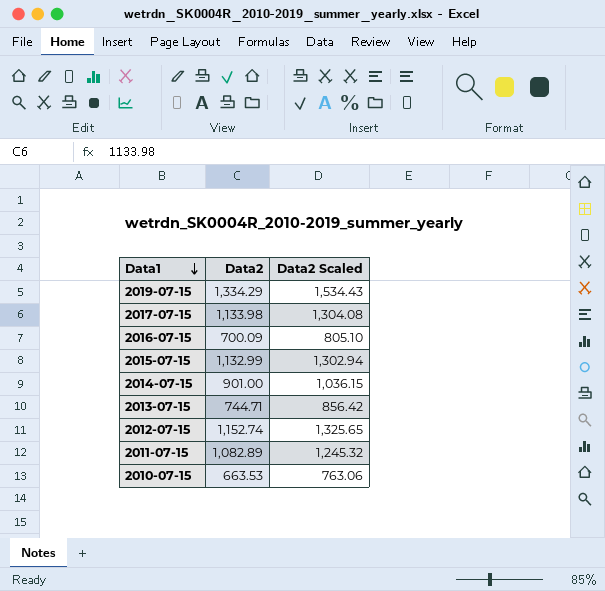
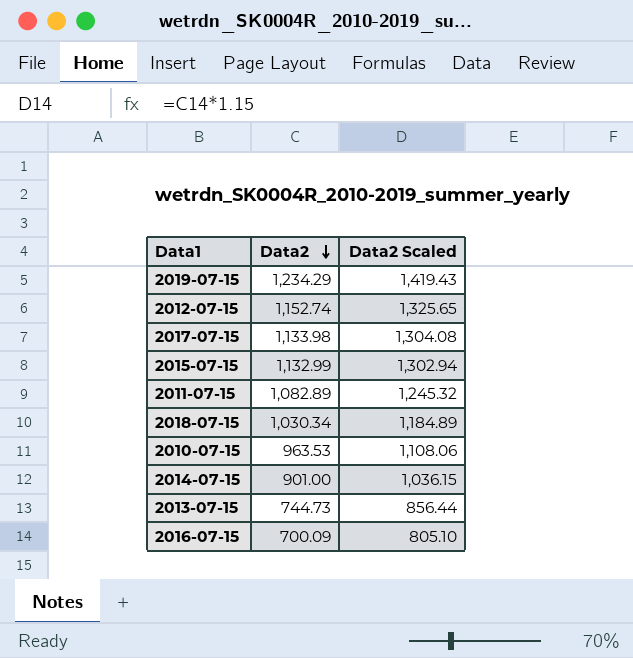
row order: Data1 descending -> Data2 descending
2019-07-15 | Data2: 1,334.29 -> 1,234.29
2019-07-15 | Data2 Scaled: 1,534.43 -> 1,419.43
row 2018-07-15: none -> 1,030.34 | 1,184.89
2010-07-15 | Data2: 663.53 -> 963.53
2010-07-15 | Data2 Scaled: 763.06 -> 1,108.06
2013-07-15 | Data2: 744.71 -> 744.73
2013-07-15 | Data2 Scaled: 856.42 -> 856.44

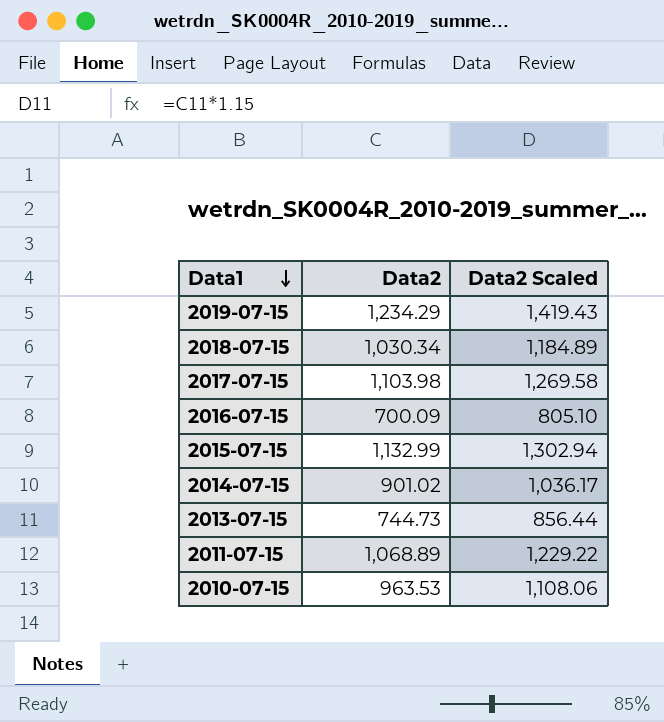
row order: Data2 descending -> Data1 descending
row 2012-07-15: 1,152.74 | 1,325.65 -> none
2017-07-15 | Data2: 1,133.98 -> 1,103.98
2017-07-15 | Data2 Scaled: 1,304.08 -> 1,269.58
2014-07-15 | Data2: 901.00 -> 901.02
2014-07-15 | Data2 Scaled: 1,036.15 -> 1,036.17
2011-07-15 | Data2: 1,082.89 -> 1,068.89
2011-07-15 | Data2 Scaled: 1,245.32 -> 1,229.22

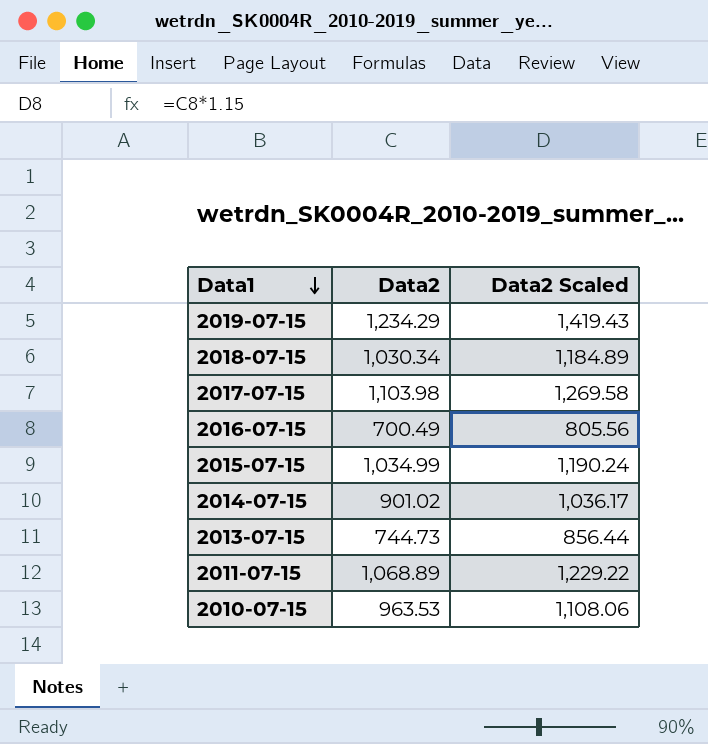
2016-07-15 | Data2: 700.09 -> 700.49
2016-07-15 | Data2 Scaled: 805.10 -> 805.56
2015-07-15 | Data2: 1,132.99 -> 1,034.99
2015-07-15 | Data2 Scaled: 1,302.94 -> 1,190.24

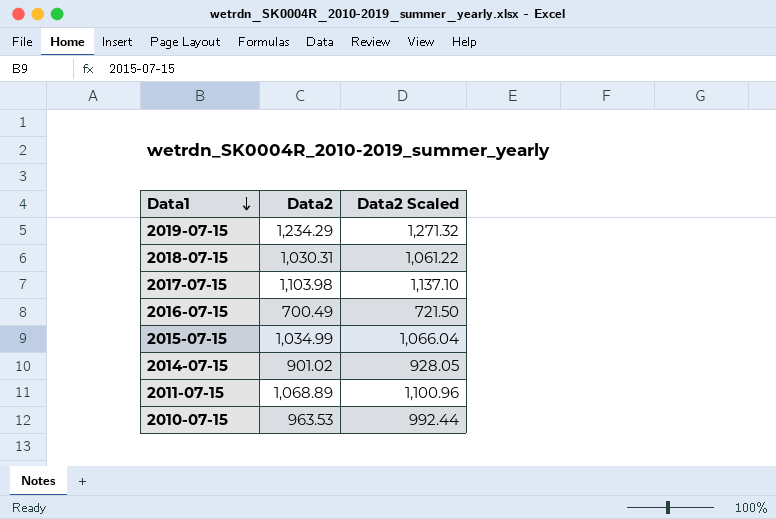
column Data2 Scaled | formula: [Data2] * 1.15 -> [Data2] * 1.03
row 2013-07-15: 744.73 | 856.44 -> none
2018-07-15 | Data2: 1,030.34 -> 1,030.31

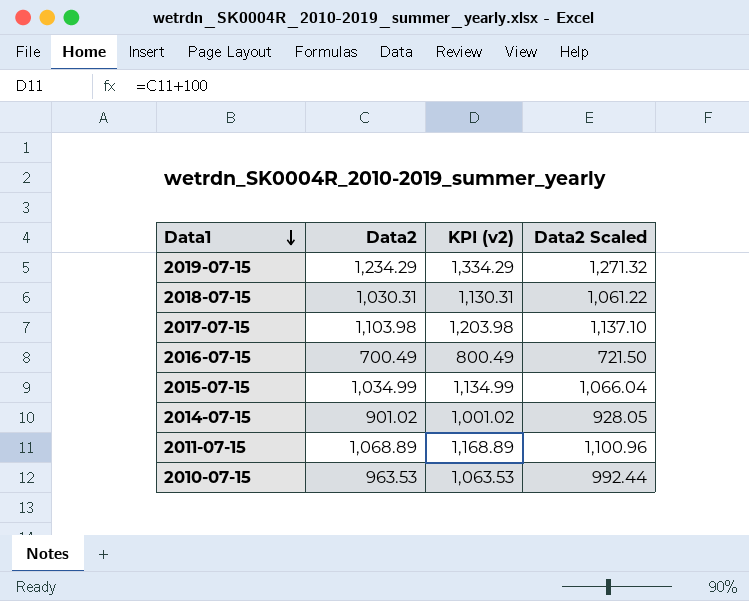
column KPI (v2) | formula: none -> [Data2] + 100

